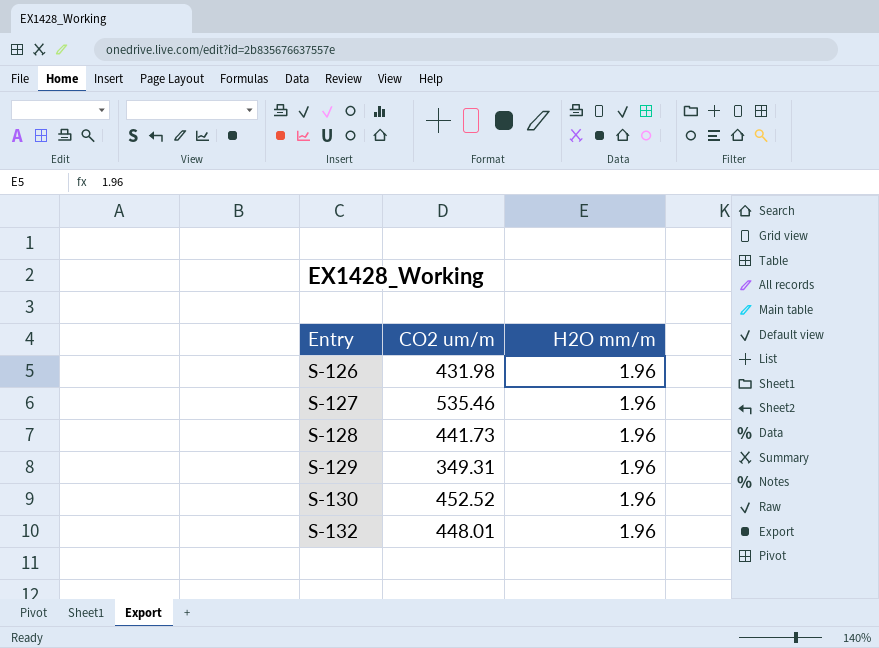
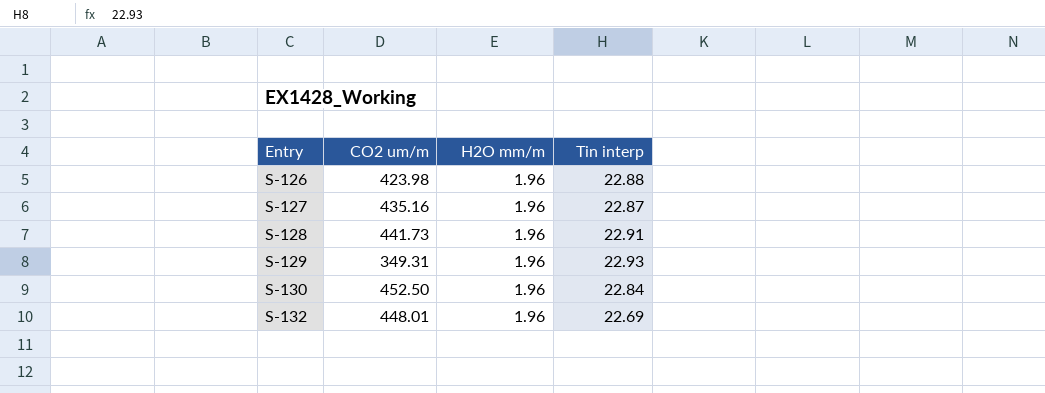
column Tin interp | position: none -> 4
S-126 | CO2 um/m: 431.98 -> 423.98
S-127 | CO2 um/m: 535.46 -> 435.16
S-130 | CO2 um/m: 452.52 -> 452.50

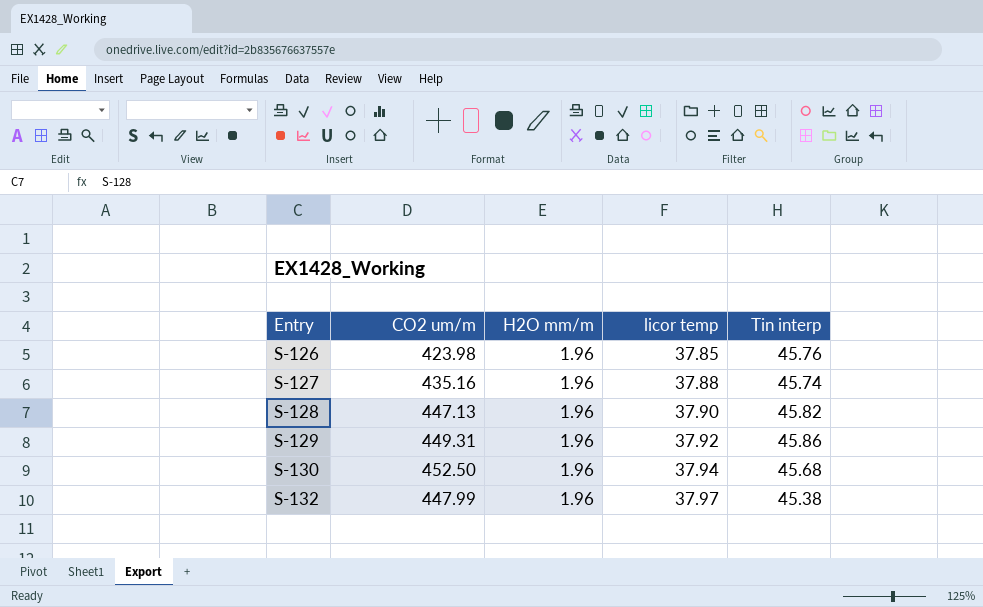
column licor temp | position: none -> 4
S-126 | Tin interp: 22.88 -> 45.76
S-127 | Tin interp: 22.87 -> 45.74
S-128 | CO2 um/m: 441.73 -> 447.13
S-128 | Tin interp: 22.91 -> 45.82
S-129 | CO2 um/m: 349.31 -> 449.31
S-129 | Tin interp: 22.93 -> 45.86
S-130 | Tin interp: 22.84 -> 45.68
S-132 | CO2 um/m: 448.01 -> 447.99
S-132 | Tin interp: 22.69 -> 45.38

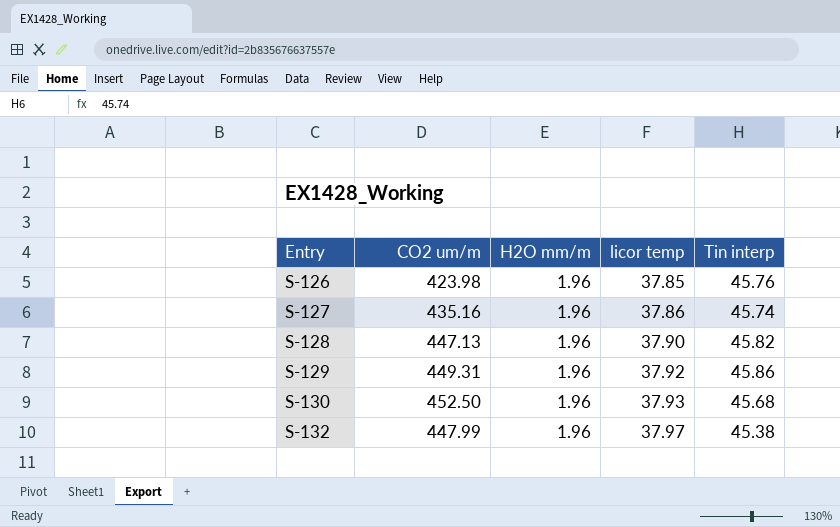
S-127 | licor temp: 37.88 -> 37.86
S-130 | licor temp: 37.94 -> 37.93

